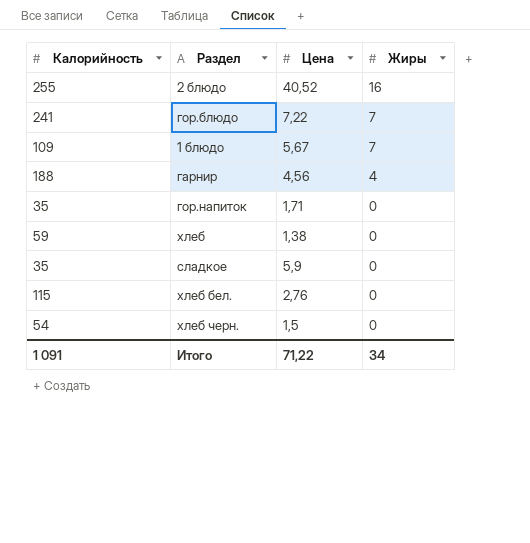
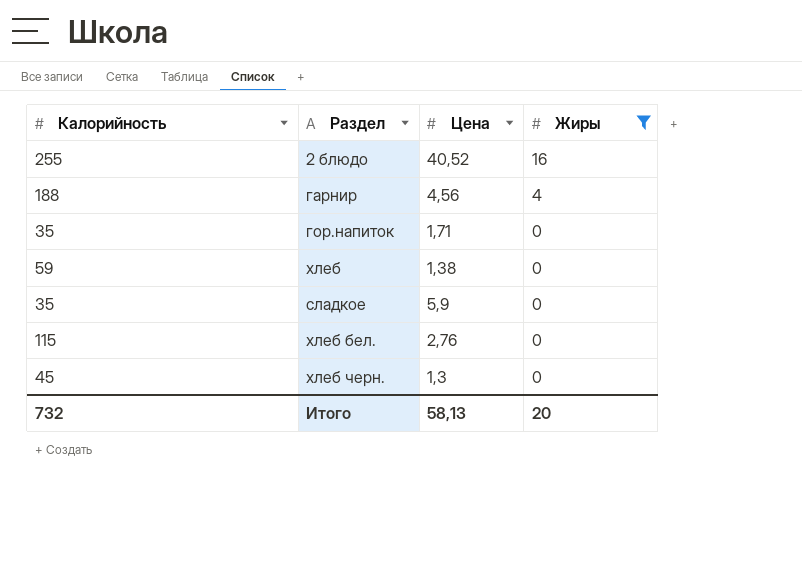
filter: none -> Жиры != 7
хлеб черн. | Калорийность: 54 -> 45
хлеб черн. | Цена: 1,5 -> 1,3
Итого | Калорийность: 1 091 -> 732
Итого | Цена: 71,22 -> 58,13
Итого | Жиры: 34 -> 20

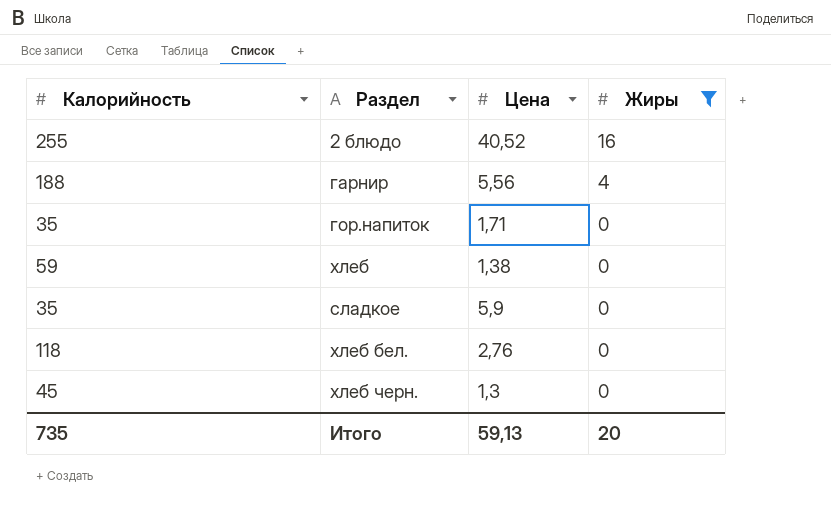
гарнир | Цена: 4,56 -> 5,56
хлеб бел. | Калорийность: 115 -> 118
Итого | Калорийность: 732 -> 735
Итого | Цена: 58,13 -> 59,13

